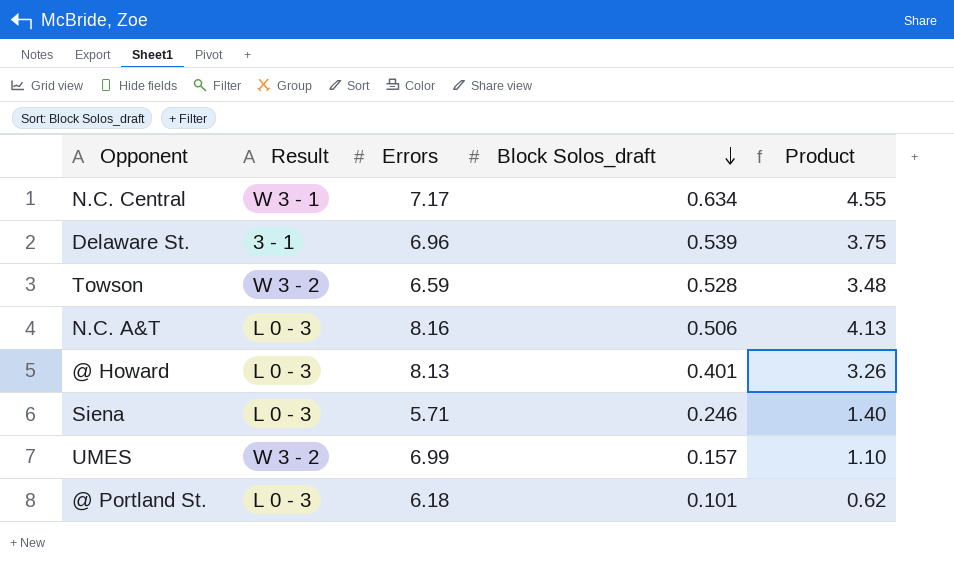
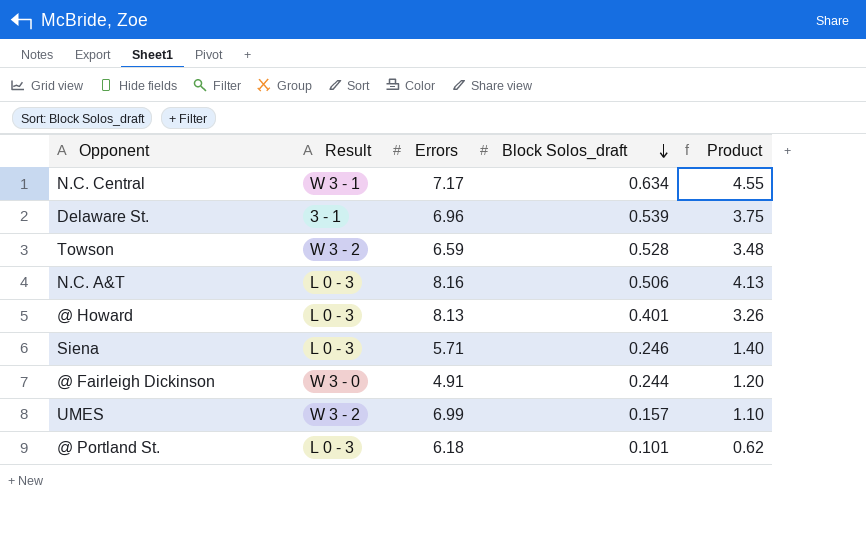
row @ Fairleigh Dickinson: none -> W 3 - 0 | 4.91 | 0.244 | 1.20

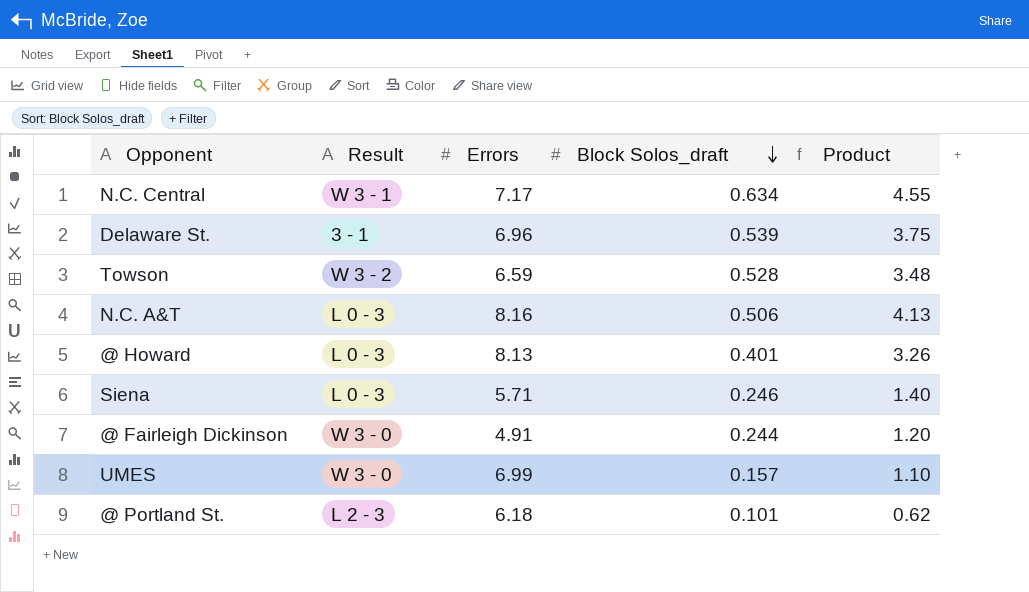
UMES | Result: W 3 - 2 -> W 3 - 0
@ Portland St. | Result: L 0 - 3 -> L 2 - 3

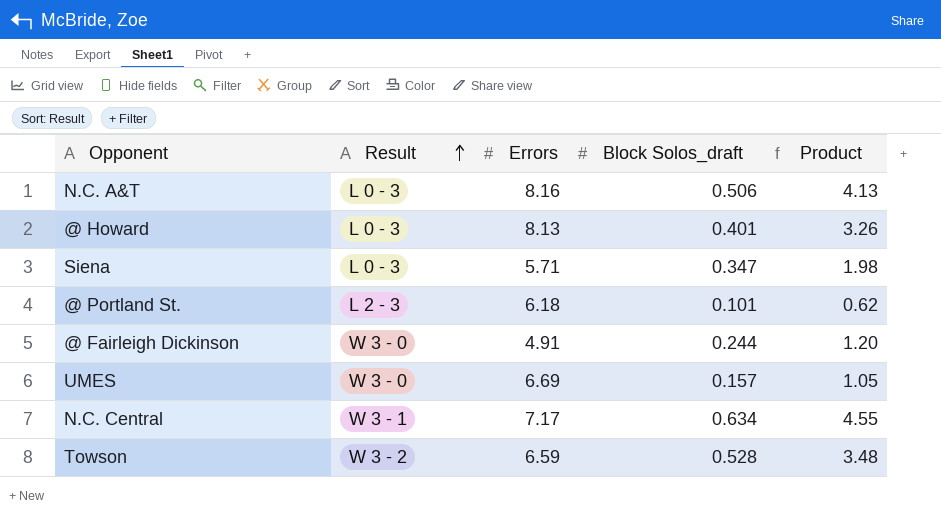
row order: Block Solos_draft descending -> Result ascending
row Delaware St.: 3 - 1 | 6.96 | 0.539 | 3.75 -> none
Siena | Block Solos_draft: 0.246 -> 0.347
Siena | Product: 1.40 -> 1.98
UMES | Errors: 6.99 -> 6.69
UMES | Product: 1.10 -> 1.05

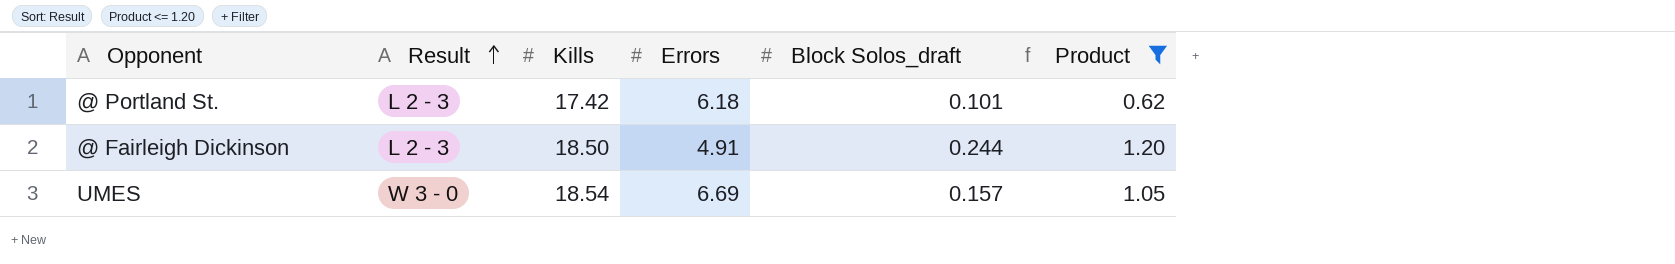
filter: none -> Product <= 1.20
column Kills | position: none -> 3
@ Fairleigh Dickinson | Result: W 3 - 0 -> L 2 - 3

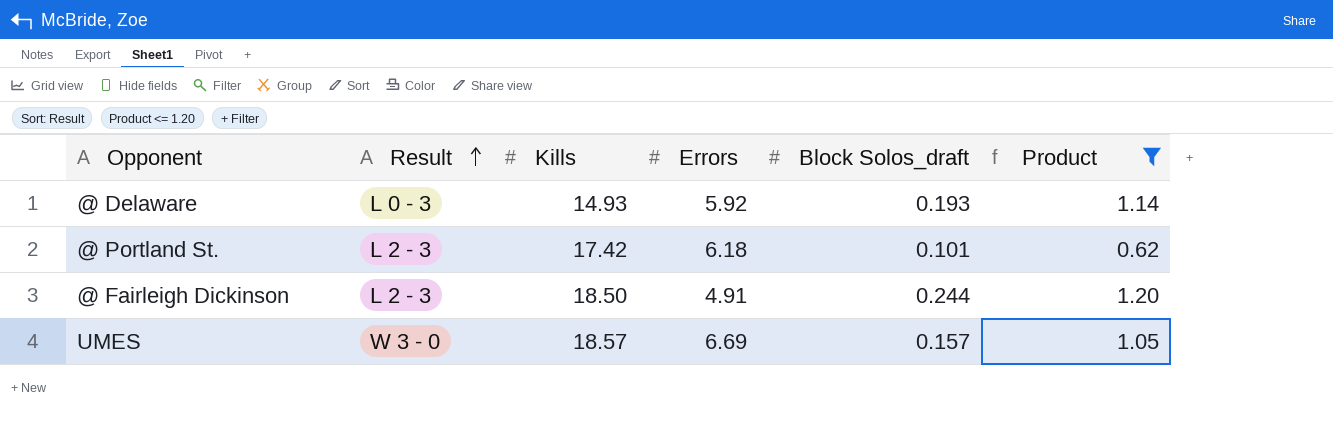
row @ Delaware: none -> L 0 - 3 | 14.93 | 5.92 | 0.193 | 1.14
UMES | Kills: 18.54 -> 18.57

